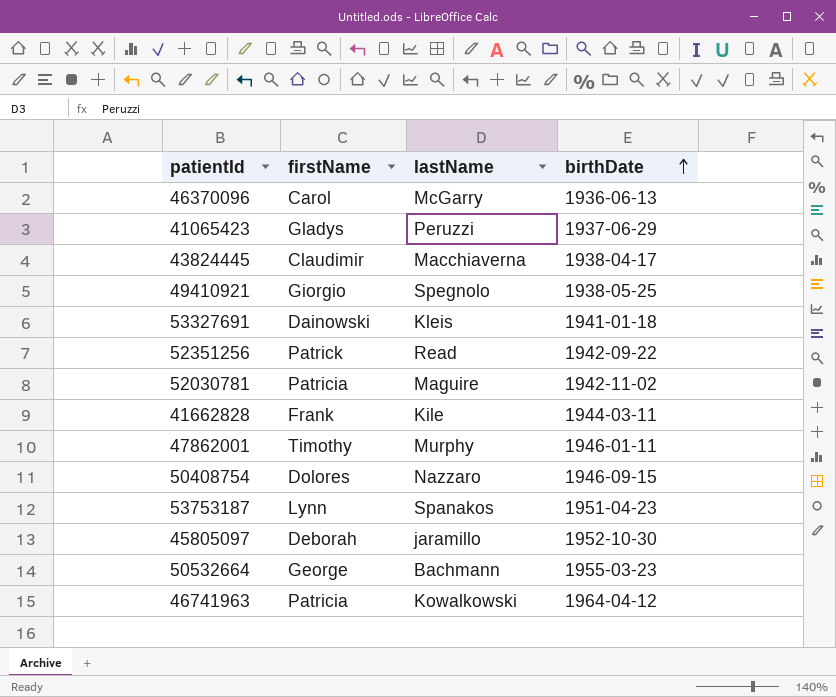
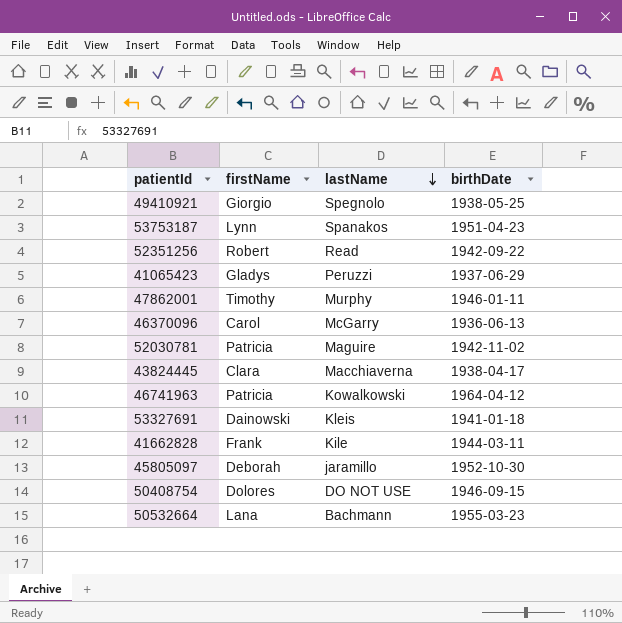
row order: birthDate ascending -> lastName descending
52351256 | firstName: Patrick -> Robert
43824445 | firstName: Claudimir -> Clara
50408754 | lastName: Nazzaro -> DO NOT USE
50532664 | firstName: George -> Lana

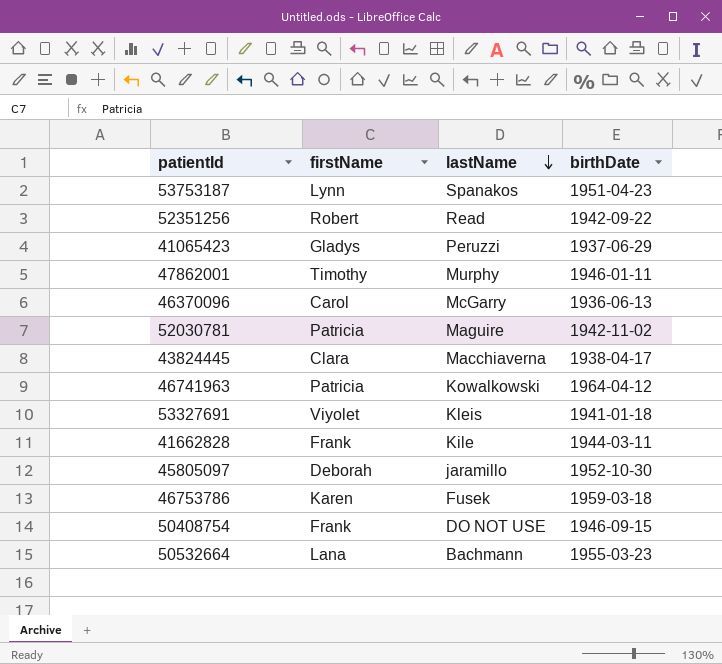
row 49410921: Giorgio | Spegnolo | 1938-05-25 -> none
53327691 | firstName: Dainowski -> Viyolet
row 46753786: none -> Karen | Fusek | 1959-03-18
50408754 | firstName: Dolores -> Frank

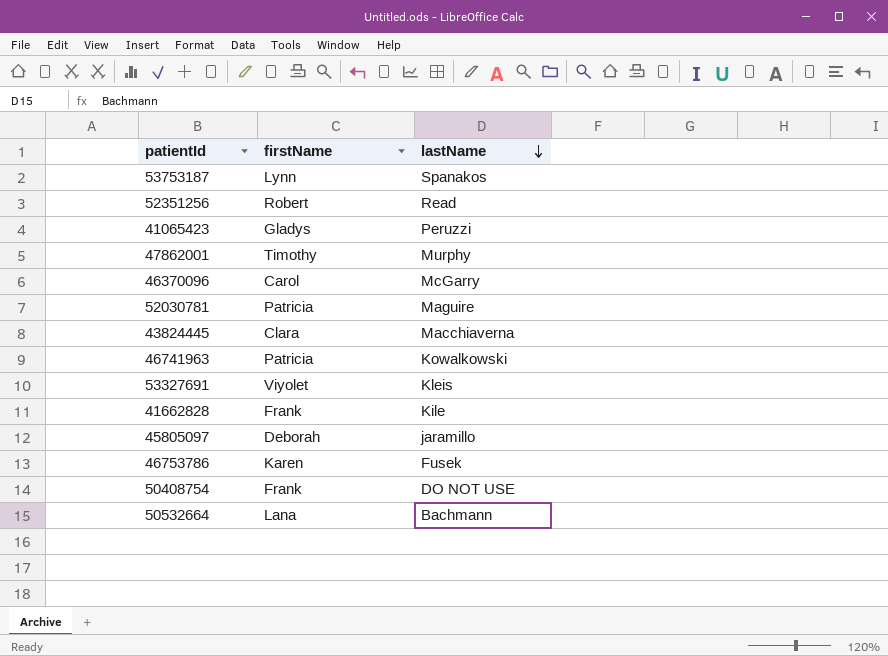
column birthDate | position: 4 -> none

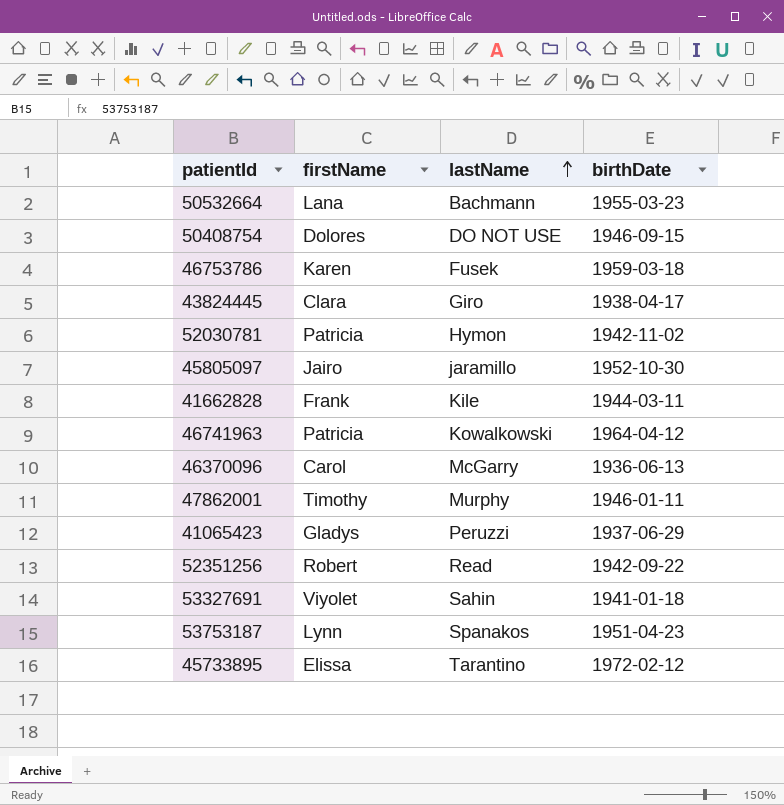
row order: lastName descending -> lastName ascending
column birthDate | position: none -> 4
50408754 | firstName: Frank -> Dolores
43824445 | lastName: Macchiaverna -> Giro
52030781 | lastName: Maguire -> Hymon
45805097 | firstName: Deborah -> Jairo
53327691 | lastName: Kleis -> Sahin
row 45733895: none -> Elissa | Tarantino | 1972-02-12

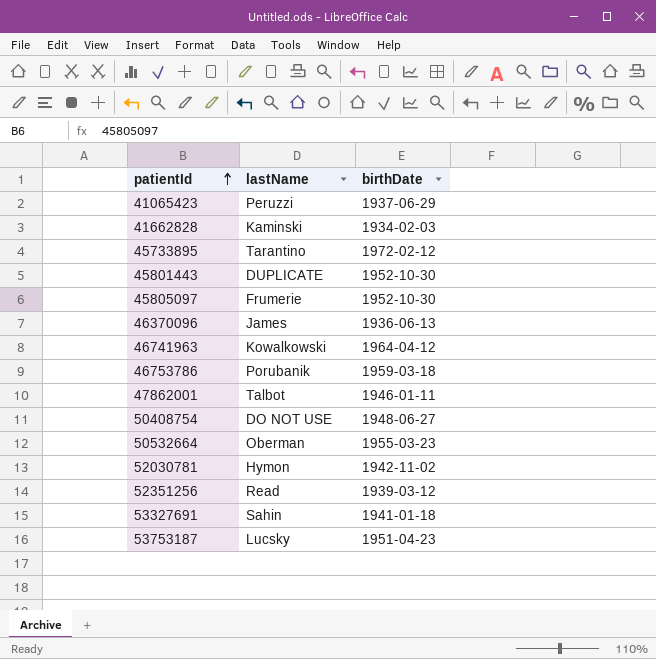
row order: lastName ascending -> patientId ascending
column firstName | position: 2 -> none
row 43824445: Clara | Giro | 1938-04-17 -> none
41662828 | lastName: Kile -> Kaminski
41662828 | birthDate: 1944-03-11 -> 1934-02-03
row 45801443: none -> DUPLICATE | 1952-10-30
45805097 | lastName: jaramillo -> Frumerie
46370096 | lastName: McGarry -> James
46753786 | lastName: Fusek -> Porubanik
47862001 | lastName: Murphy -> Talbot
50408754 | birthDate: 1946-09-15 -> 1948-06-27
50532664 | lastName: Bachmann -> Oberman
52351256 | birthDate: 1942-09-22 -> 1939-03-12
53753187 | lastName: Spanakos -> Lucsky

